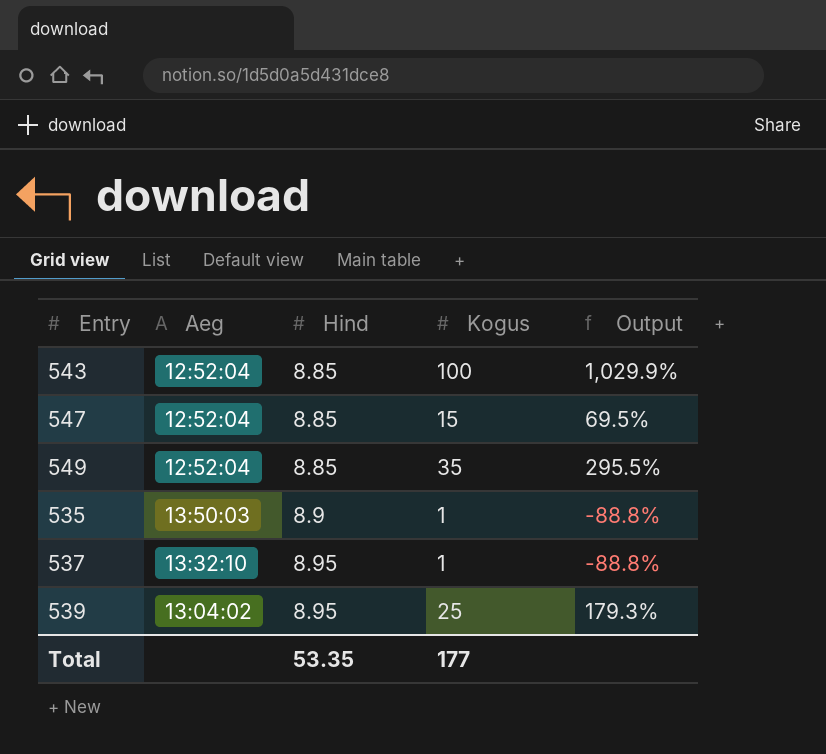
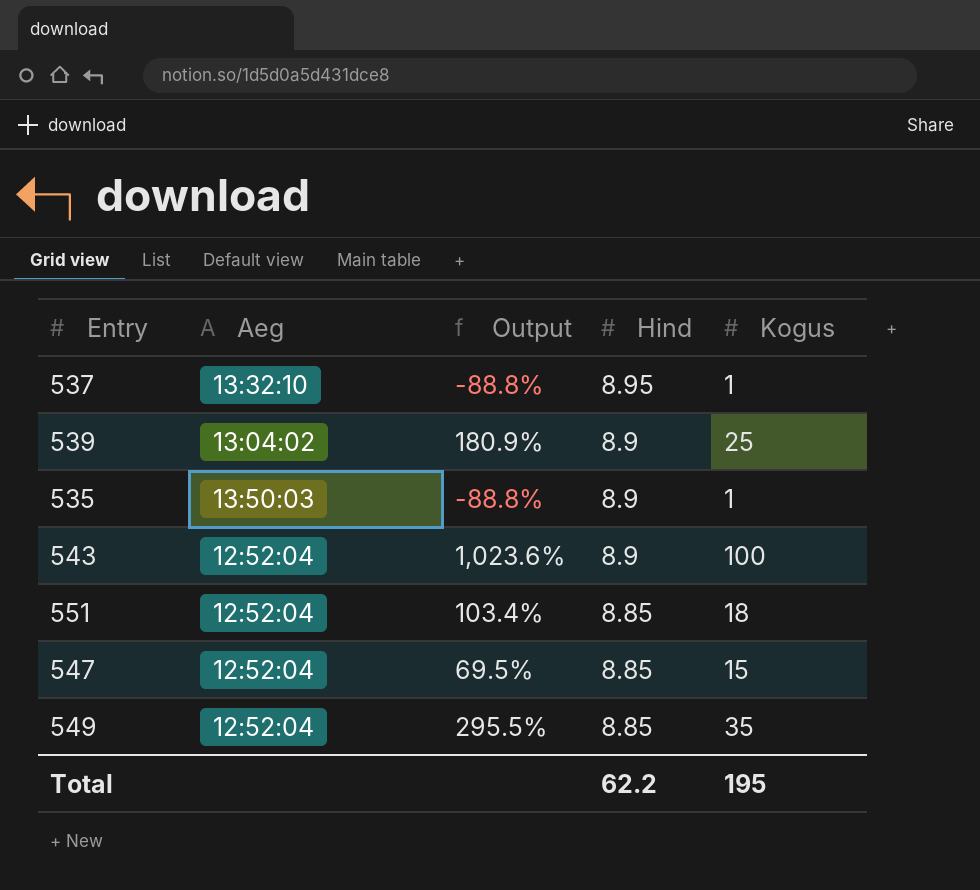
row order: Hind ascending -> Hind descending
column Output | position: 5 -> 3
539 | Output: 179.3% -> 180.9%
539 | Hind: 8.95 -> 8.9
543 | Output: 1,029.9% -> 1,023.6%
543 | Hind: 8.85 -> 8.9
row 551: none -> 12:52:04 | 103.4% | 8.85 | 18
Total | Hind: 53.35 -> 62.2
Total | Kogus: 177 -> 195

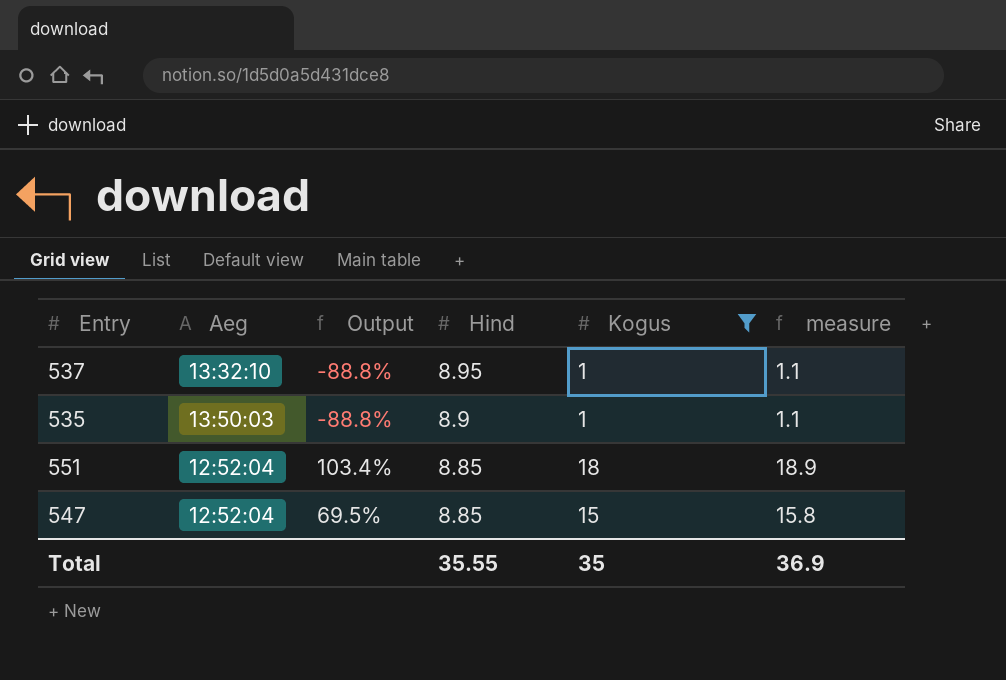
filter: none -> Kogus <= 18
column measure | formula: none -> [Kogus] * 1.05
Total | Hind: 62.2 -> 35.55
Total | Kogus: 195 -> 35

